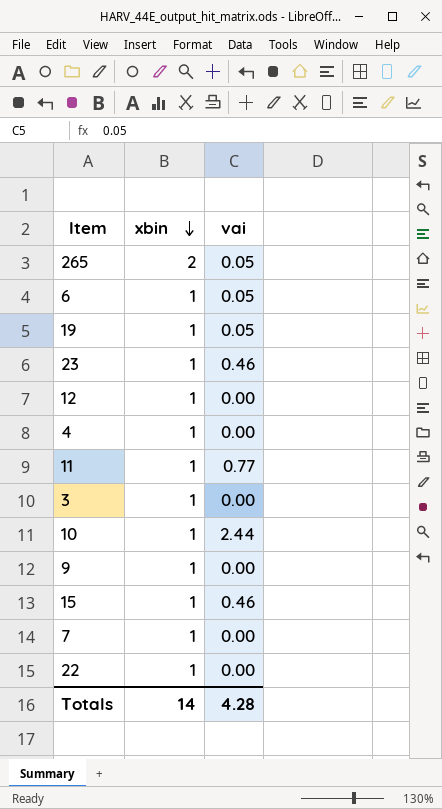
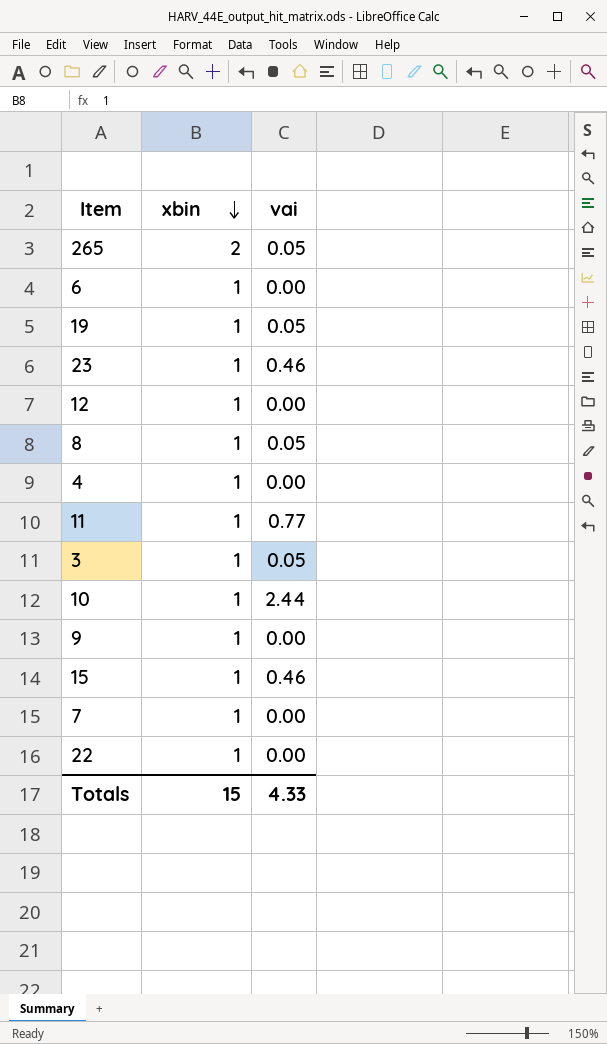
6 | vai: 0.05 -> 0.00
row 8: none -> 1 | 0.05
3 | vai: 0.00 -> 0.05
Totals | xbin: 14 -> 15
Totals | vai: 4.28 -> 4.33

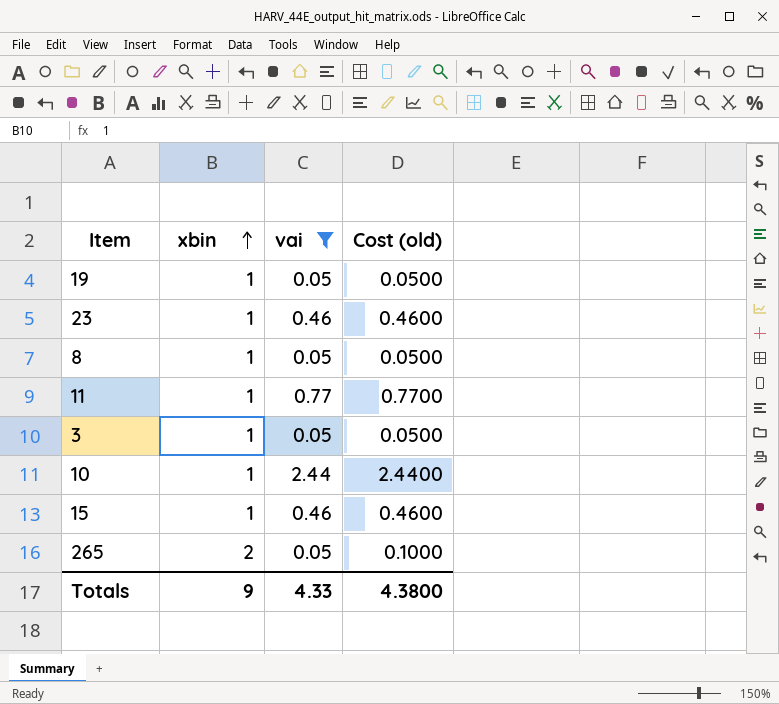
filter: none -> vai != 0.00
row order: xbin descending -> xbin ascending
column Cost (old) | formula: none -> [xbin] * [vai]
Totals | xbin: 15 -> 9

